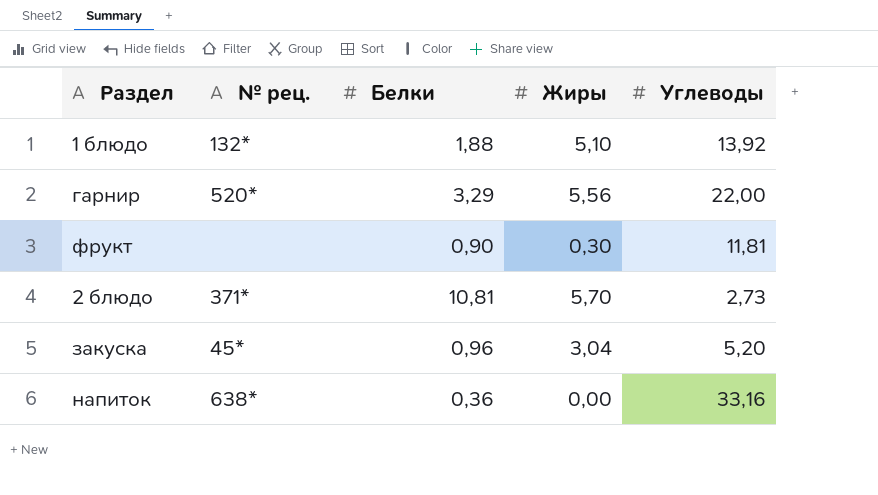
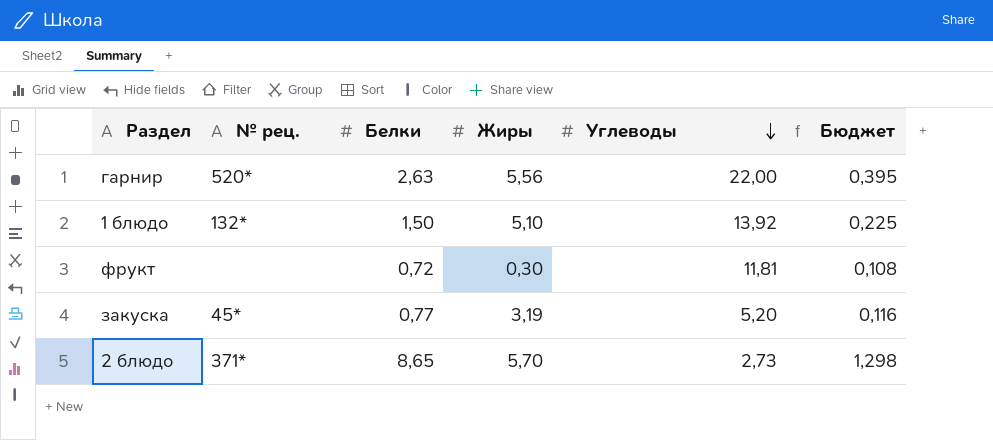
row order: none -> Углеводы descending
column Бюджет | formula: none -> [Белки] * 0,15
row напиток: 638* | 0,36 | 0,00 | 33,16 -> none
гарнир | Белки: 3,29 -> 2,63
1 блюдо | Белки: 1,88 -> 1,50
фрукт | Белки: 0,90 -> 0,72
закуска | Белки: 0,96 -> 0,77
закуска | Жиры: 3,04 -> 3,19
2 блюдо | Белки: 10,81 -> 8,65

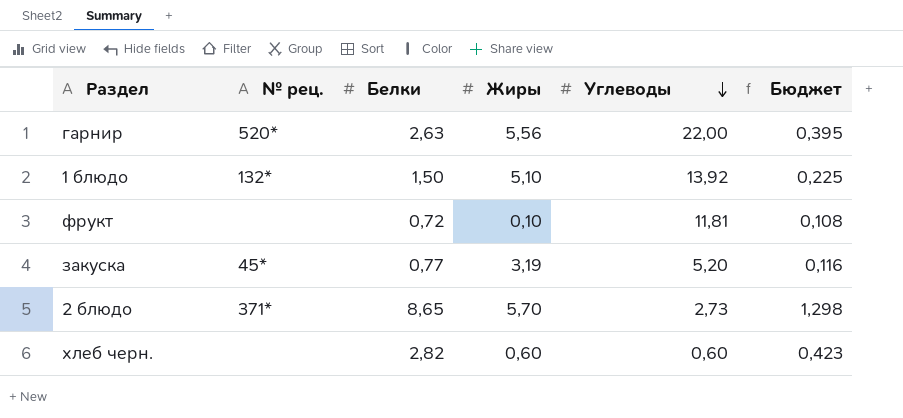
фрукт | Жиры: 0,30 -> 0,10
row хлеб черн.: none -> none | 2,82 | 0,60 | 0,60 | 0,423

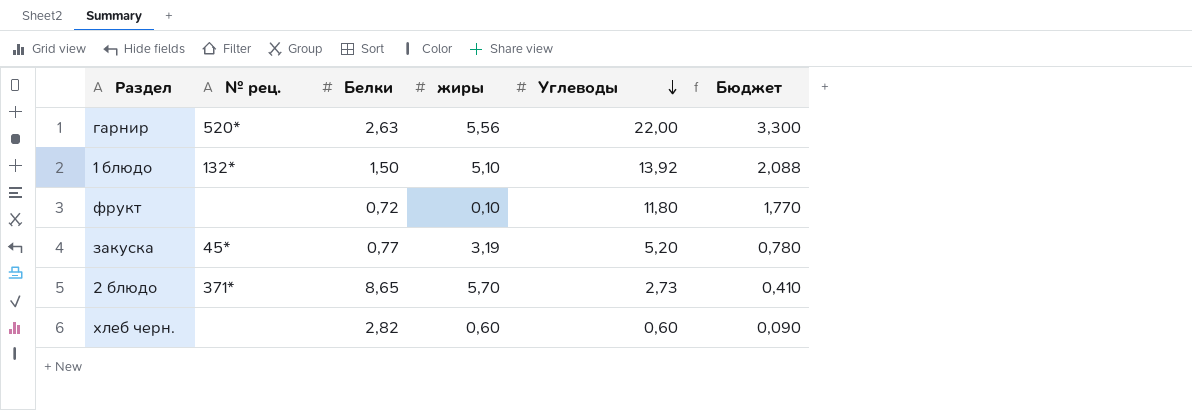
column name: Жиры -> жиры
column Бюджет | formula: [Белки] * 0,15 -> [Углеводы] * 0,15
фрукт | Углеводы: 11,81 -> 11,80

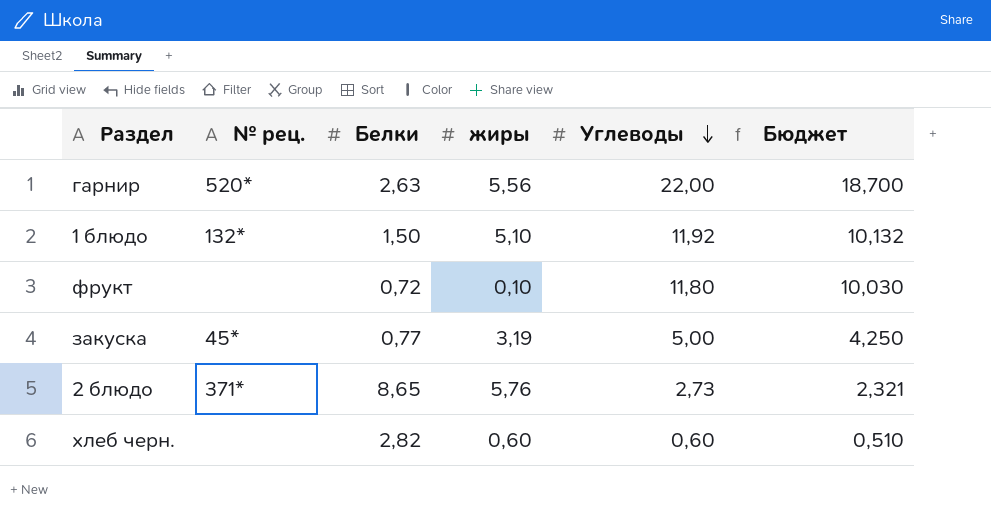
column Бюджет | formula: [Углеводы] * 0,15 -> [Углеводы] * 0,85
1 блюдо | Углеводы: 13,92 -> 11,92
закуска | Углеводы: 5,20 -> 5,00
2 блюдо | жиры: 5,70 -> 5,76

